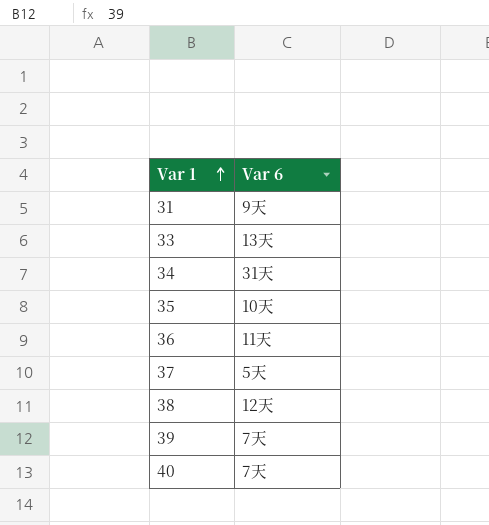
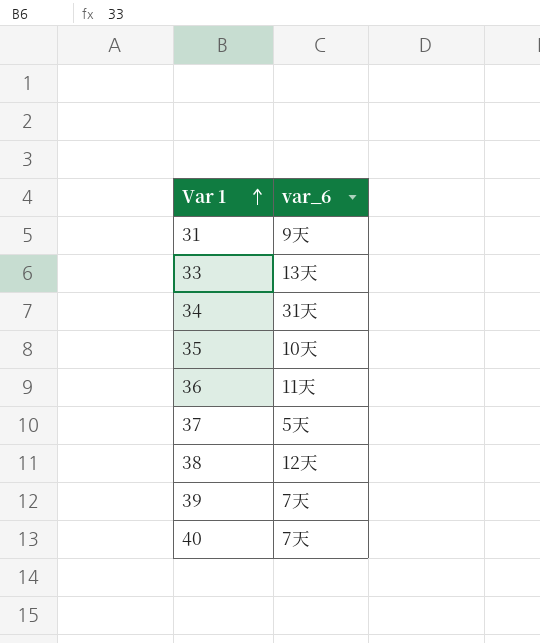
column name: Var 6 -> var_6

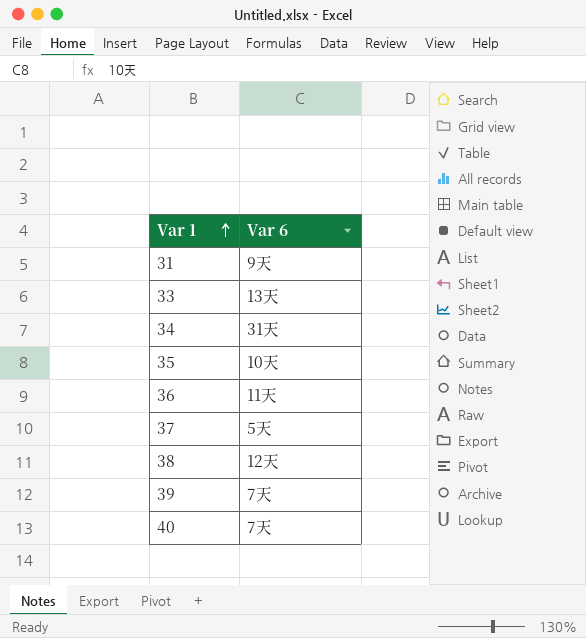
column name: var_6 -> Var 6

